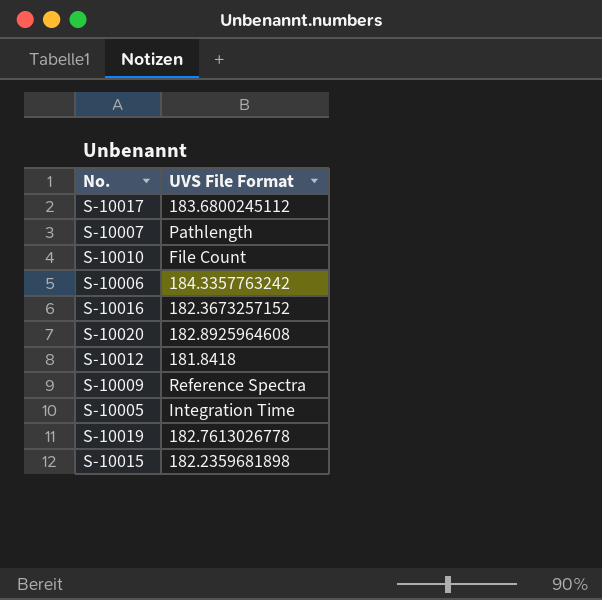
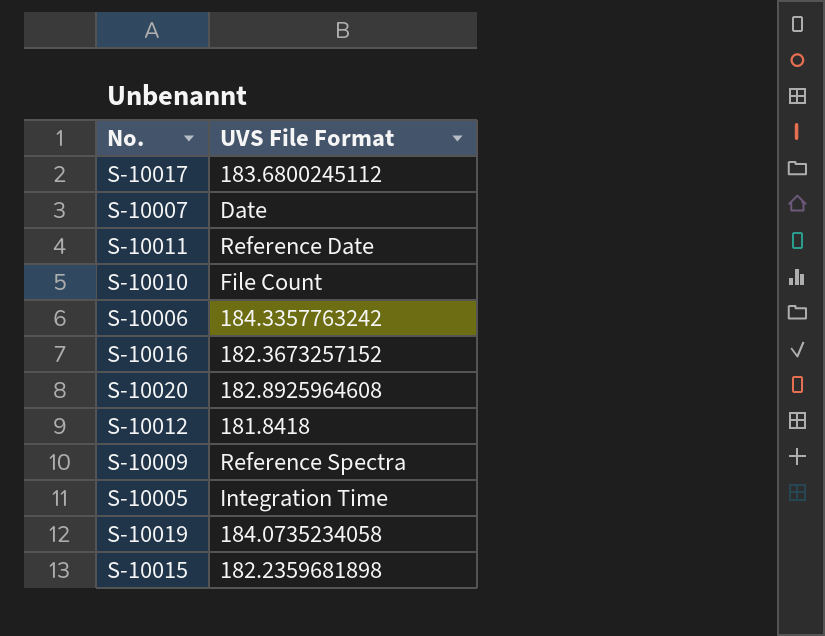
S-10007 | UVS File Format: Pathlength -> Date
row S-10011: none -> Reference Date
S-10019 | UVS File Format: 182.7613026778 -> 184.0735234058

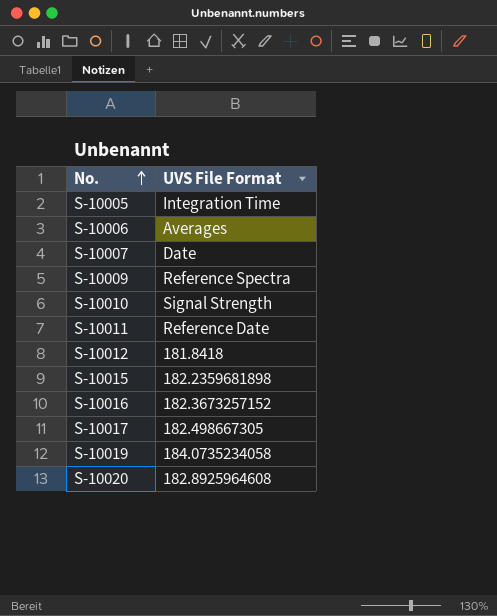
row order: none -> No. ascending
S-10006 | UVS File Format: 184.3357763242 -> Averages
S-10010 | UVS File Format: File Count -> Signal Strength
S-10017 | UVS File Format: 183.6800245112 -> 182.498667305

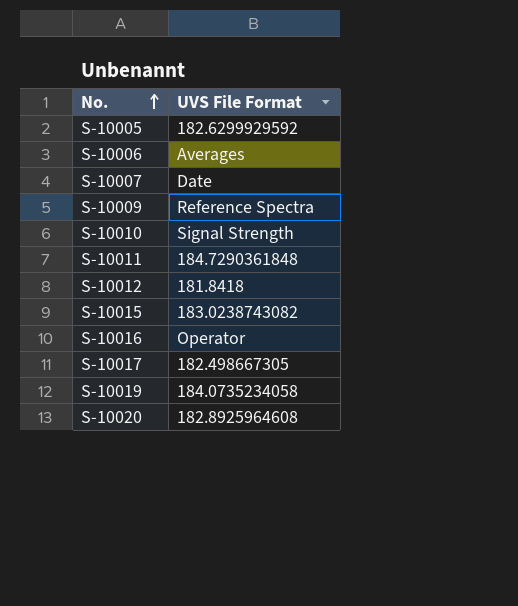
S-10005 | UVS File Format: Integration Time -> 182.6299929592
S-10011 | UVS File Format: Reference Date -> 184.7290361848
S-10015 | UVS File Format: 182.2359681898 -> 183.0238743082
S-10016 | UVS File Format: 182.3673257152 -> Operator

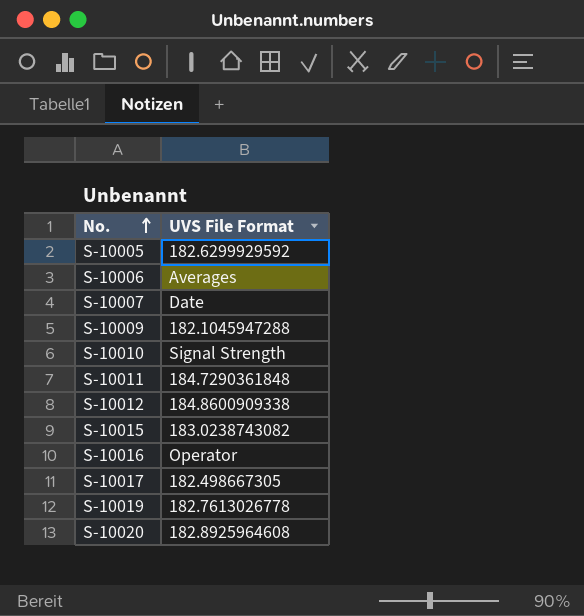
S-10009 | UVS File Format: Reference Spectra -> 182.1045947288
S-10012 | UVS File Format: 181.8418 -> 184.8600909338
S-10019 | UVS File Format: 184.0735234058 -> 182.7613026778

